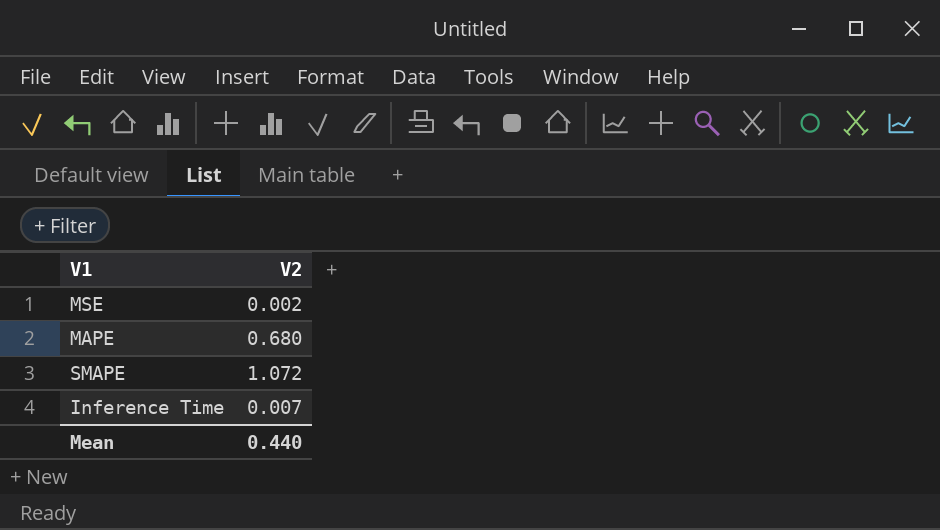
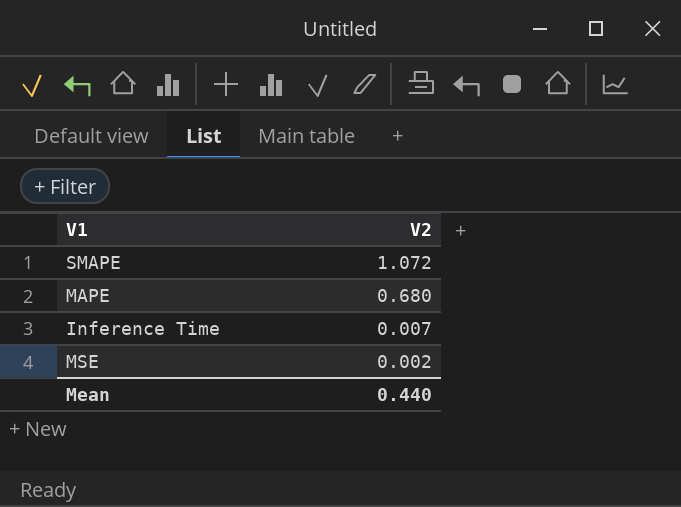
row order: none -> V2 descending

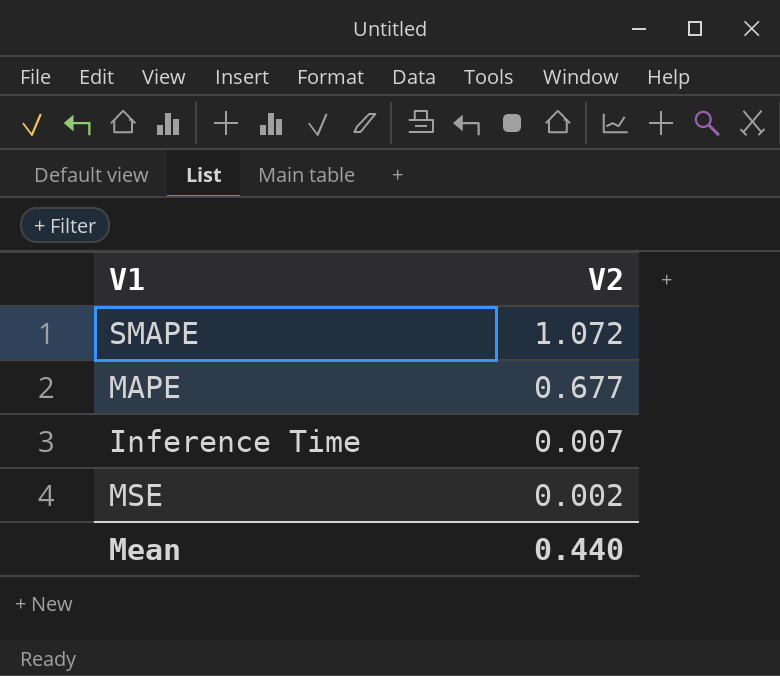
MAPE | V2: 0.680 -> 0.677

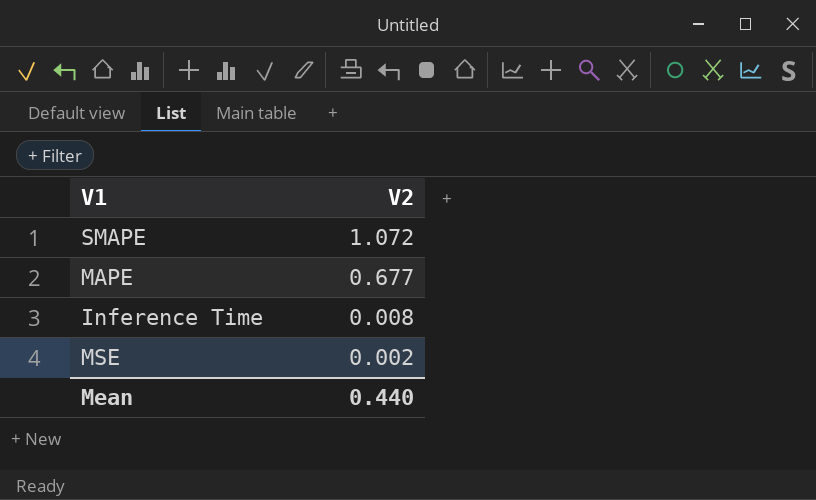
Inference Time | V2: 0.007 -> 0.008

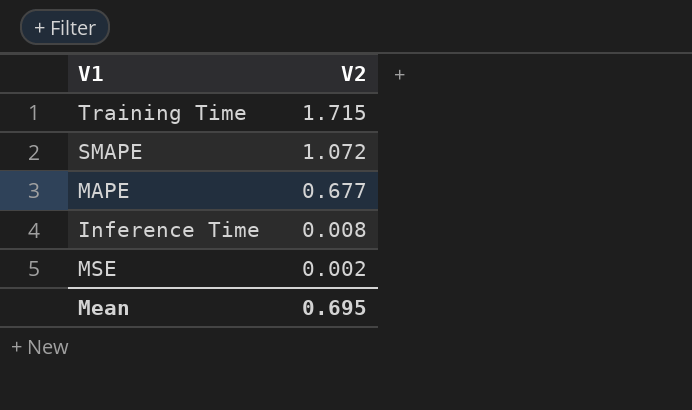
row Training Time: none -> 1.715
Mean | V2: 0.440 -> 0.695

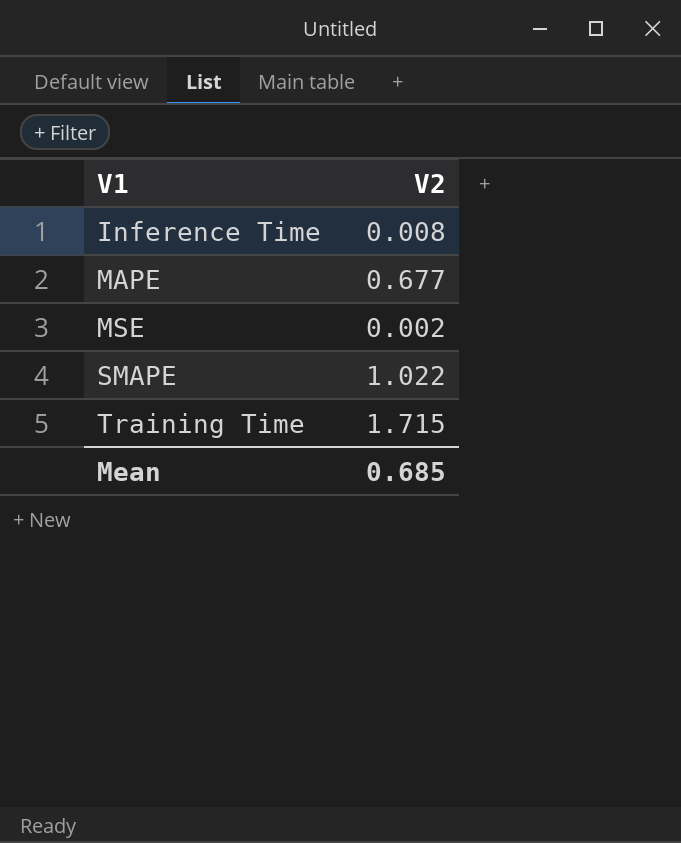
row order: V2 descending -> V1 ascending
SMAPE | V2: 1.072 -> 1.022
Mean | V2: 0.695 -> 0.685

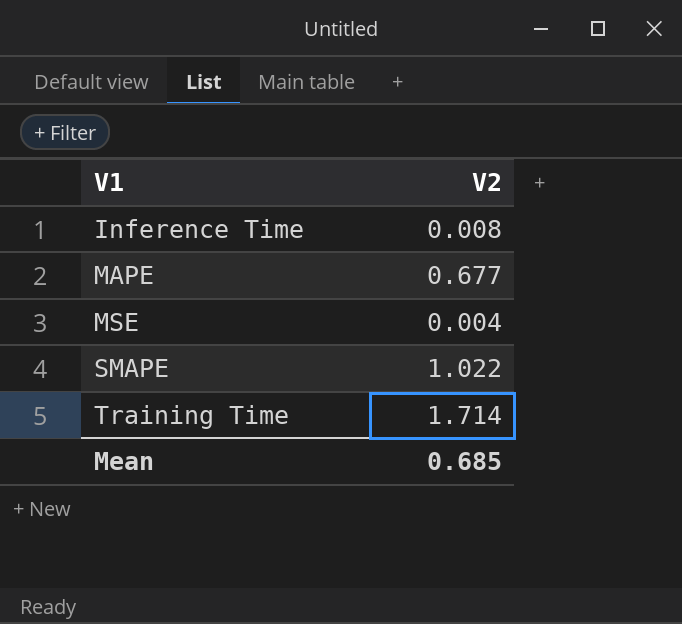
MSE | V2: 0.002 -> 0.004
Training Time | V2: 1.715 -> 1.714

